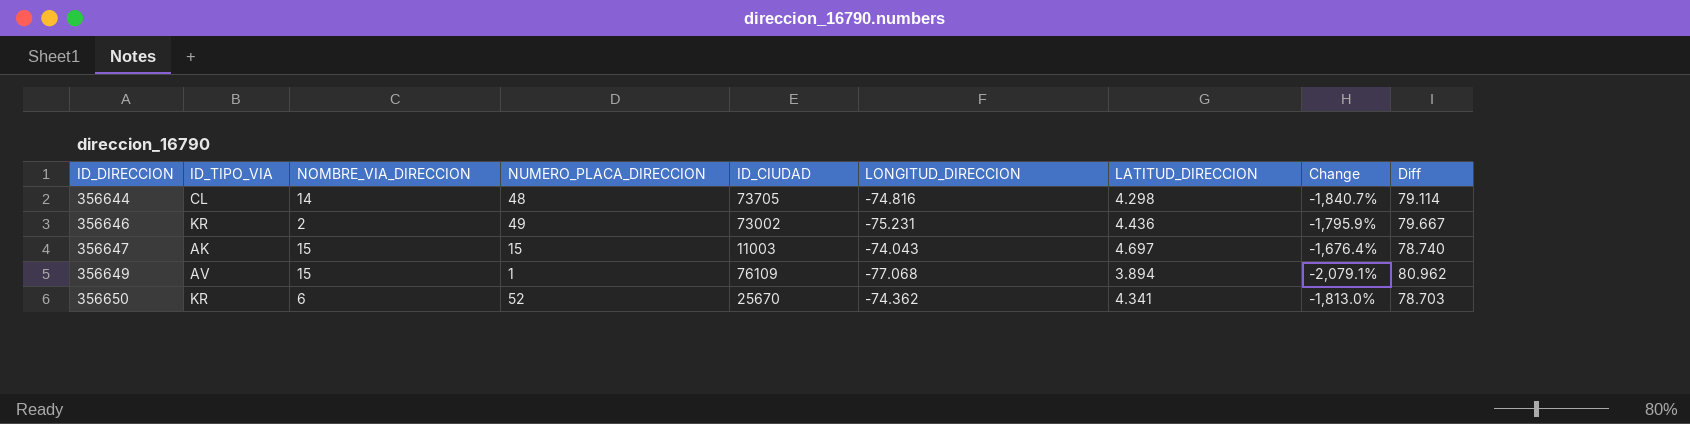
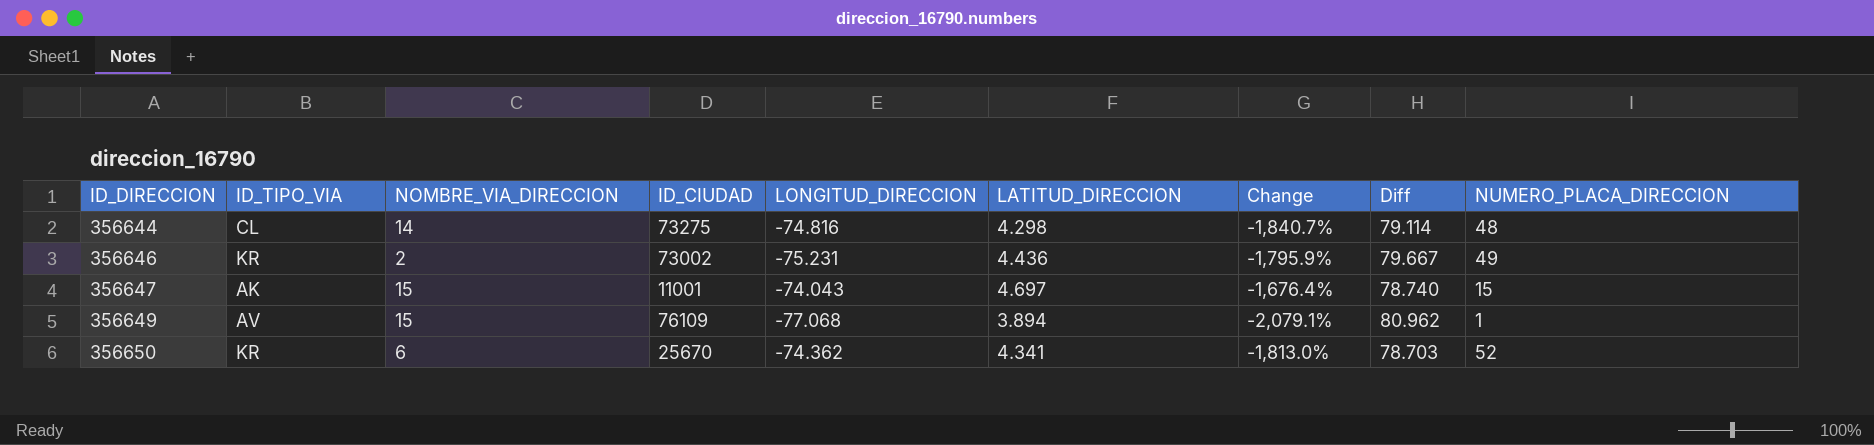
column NUMERO_PLACA_DIRECCION | position: 4 -> 9
356644 | ID_CIUDAD: 73705 -> 73275
356647 | ID_CIUDAD: 11003 -> 11001

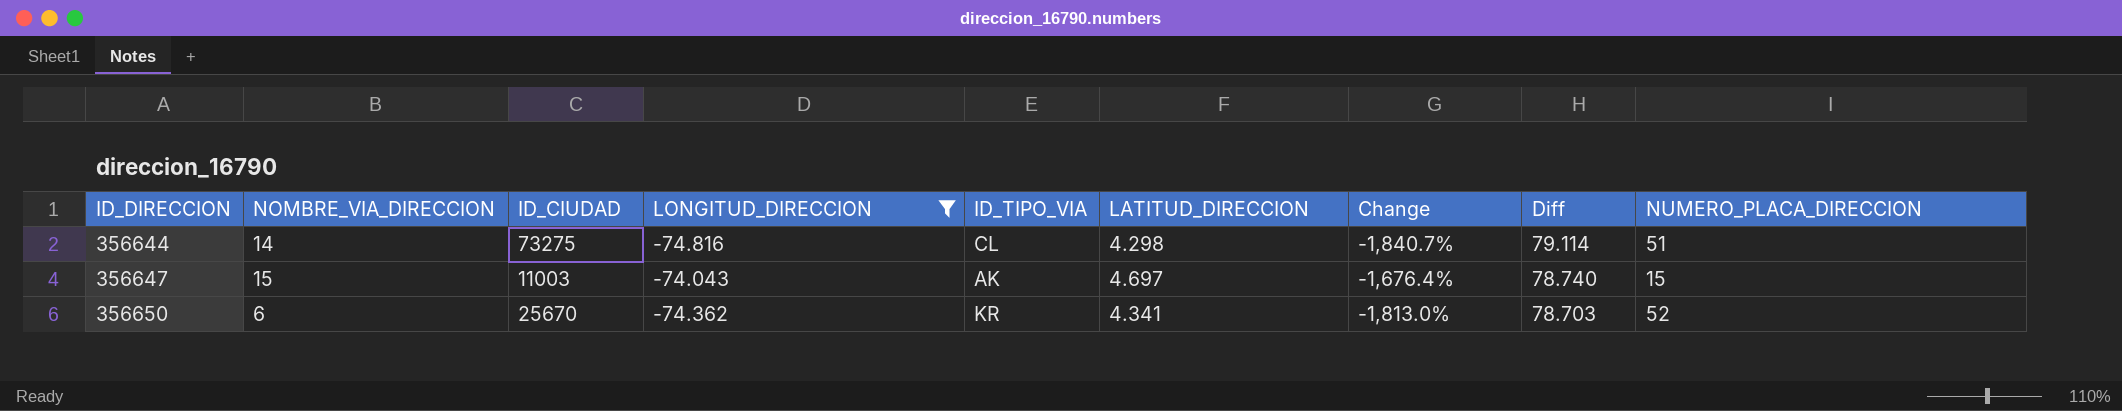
filter: none -> LONGITUD_DIRECCION >= -74.816
column ID_TIPO_VIA | position: 2 -> 5
356644 | NUMERO_PLACA_DIRECCION: 48 -> 51
356647 | ID_CIUDAD: 11001 -> 11003

